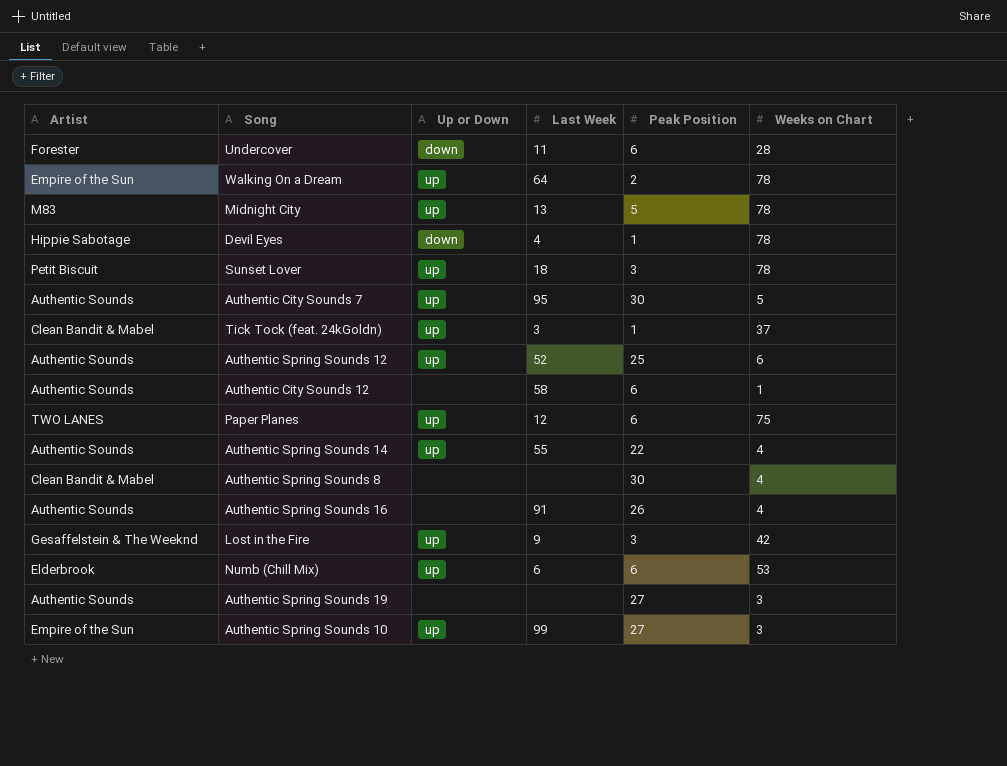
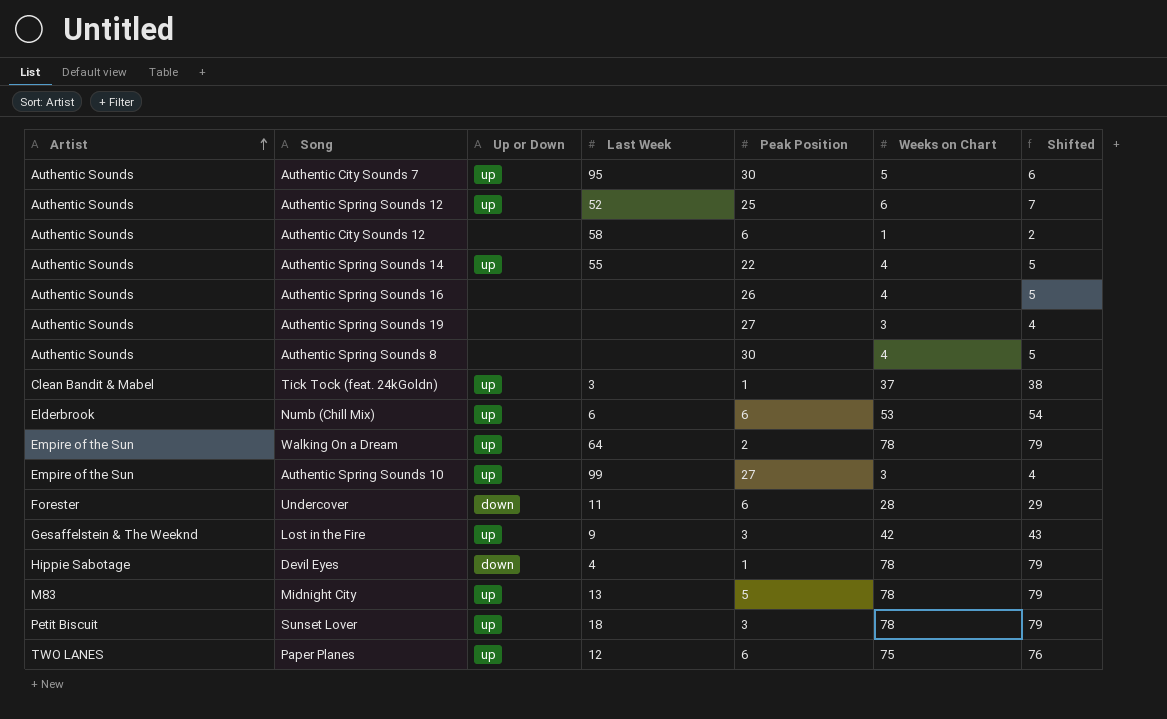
row order: none -> Artist ascending
column Shifted | formula: none -> [Weeks on Chart] + 1
Authentic Spring Sounds 16 | Last Week: 91 -> none
Authentic Spring Sounds 8 | Artist: Clean Bandit & Mabel -> Authentic Sounds

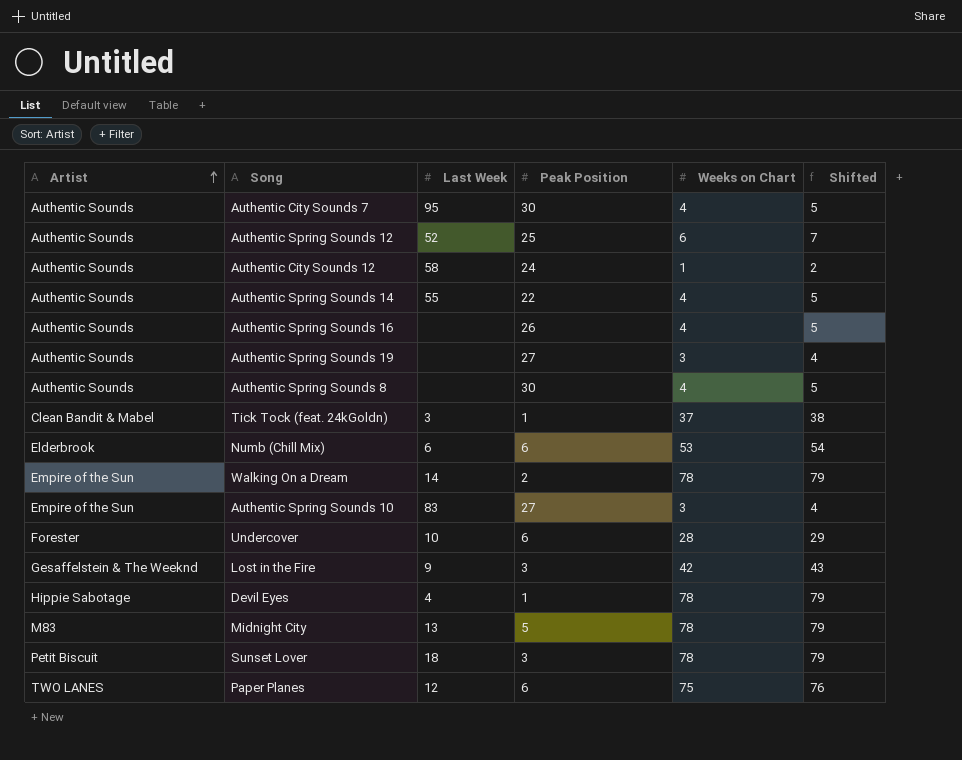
column Up or Down | position: 3 -> none
Authentic City Sounds 7 | Weeks on Chart: 5 -> 4
Authentic City Sounds 7 | Shifted: 6 -> 5
Authentic City Sounds 12 | Peak Position: 6 -> 24
Walking On a Dream | Last Week: 64 -> 14
Authentic Spring Sounds 10 | Last Week: 99 -> 83
Undercover | Last Week: 11 -> 10

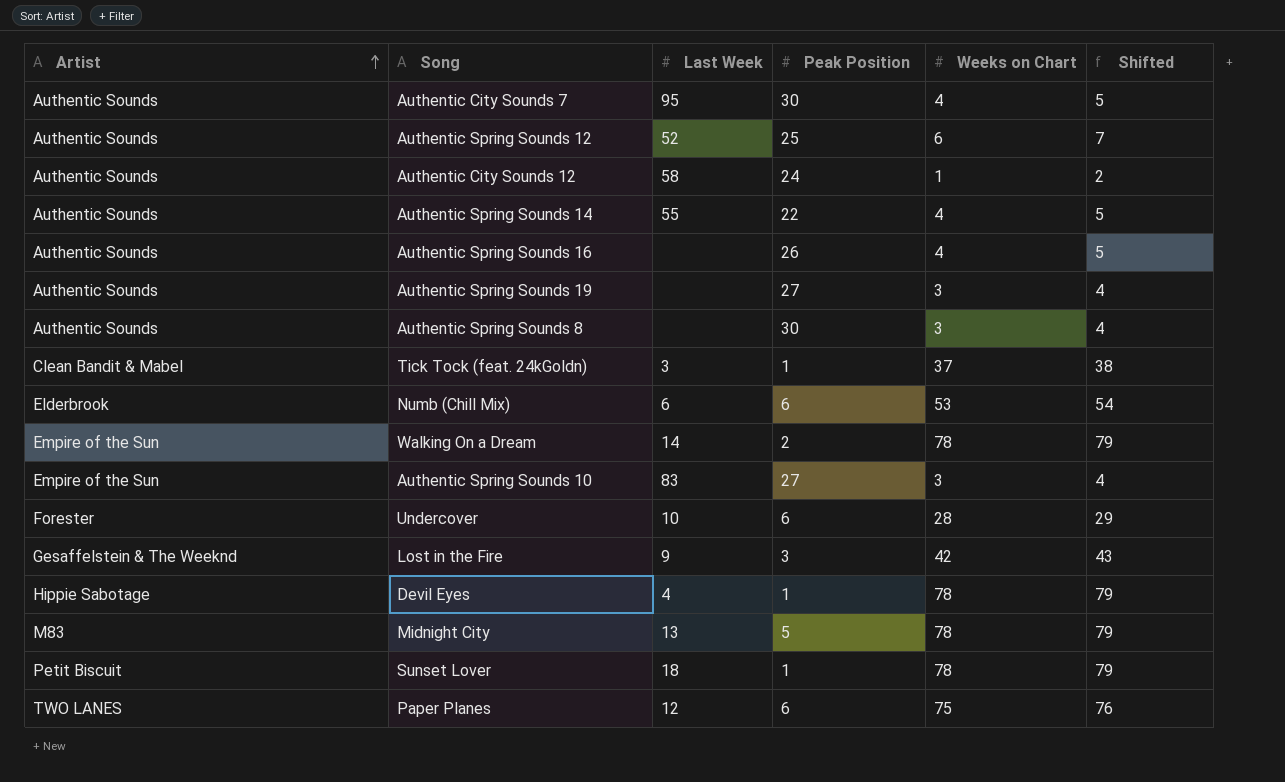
Authentic Spring Sounds 8 | Weeks on Chart: 4 -> 3
Authentic Spring Sounds 8 | Shifted: 5 -> 4
Sunset Lover | Peak Position: 3 -> 1

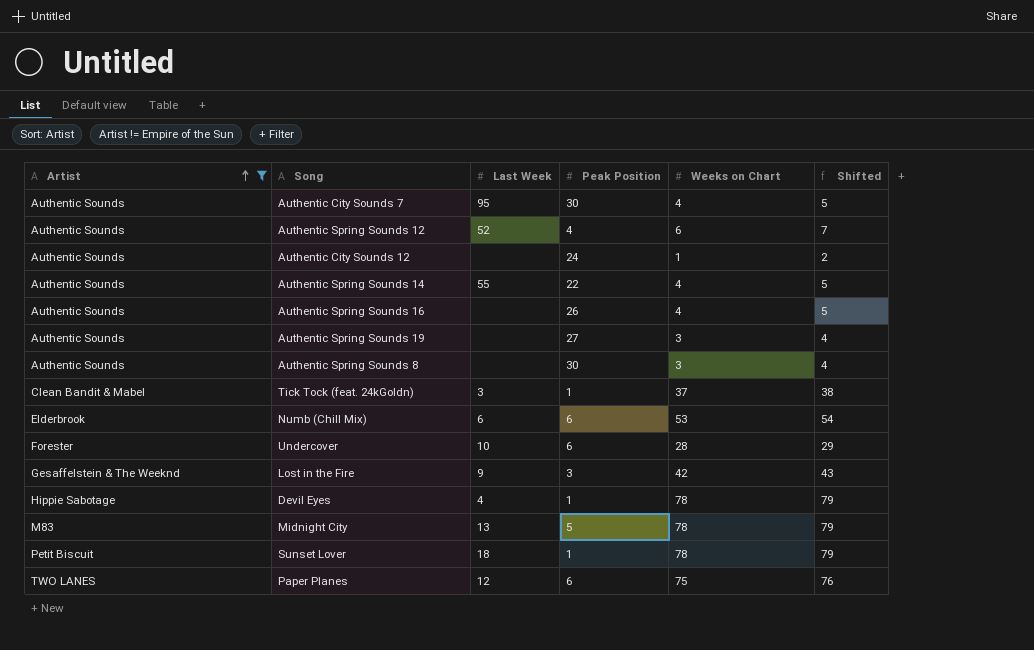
filter: none -> Artist != Empire of the Sun
Authentic Spring Sounds 12 | Peak Position: 25 -> 4
Authentic City Sounds 12 | Last Week: 58 -> none

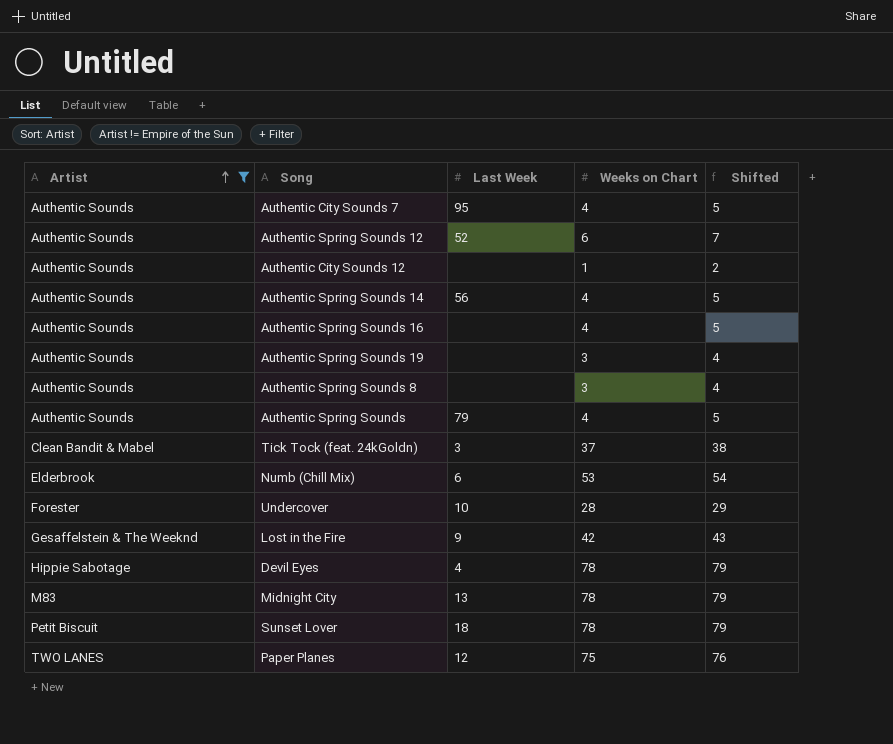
column Peak Position | position: 4 -> none
Authentic Spring Sounds 14 | Last Week: 55 -> 56
row Authentic Spring Sounds: none -> Authentic Sounds | 79 | 4 | 5

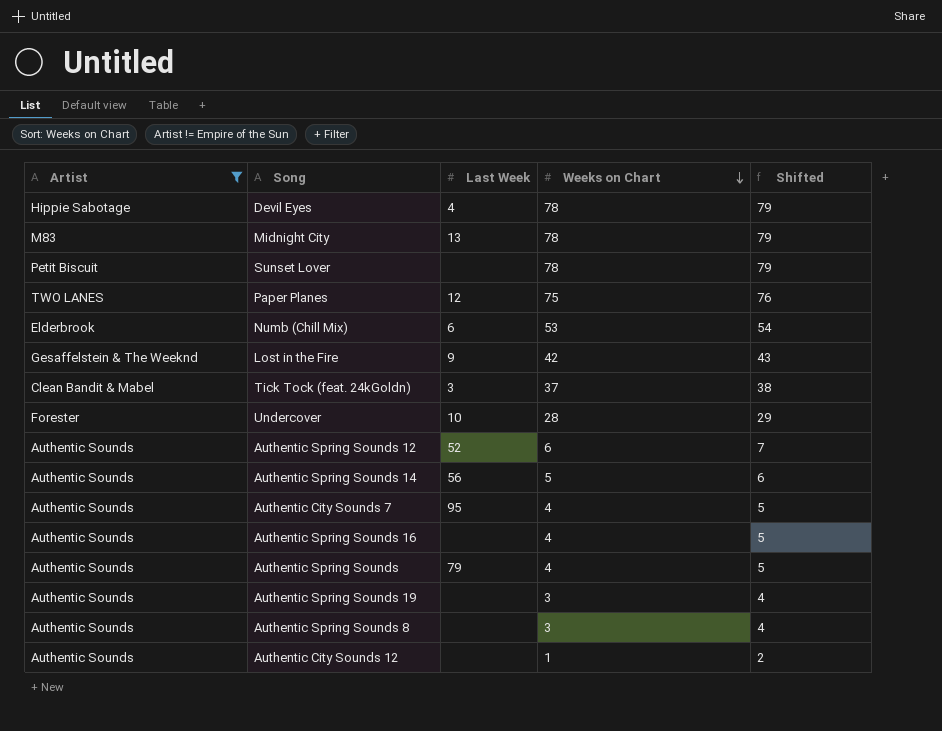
row order: Artist ascending -> Weeks on Chart descending
Sunset Lover | Last Week: 18 -> none
Authentic Spring Sounds 14 | Weeks on Chart: 4 -> 5
Authentic Spring Sounds 14 | Shifted: 5 -> 6

